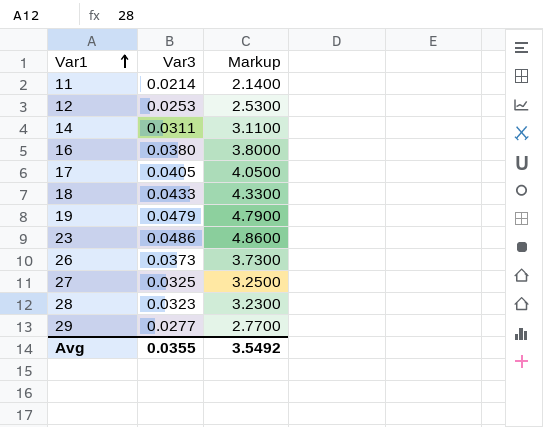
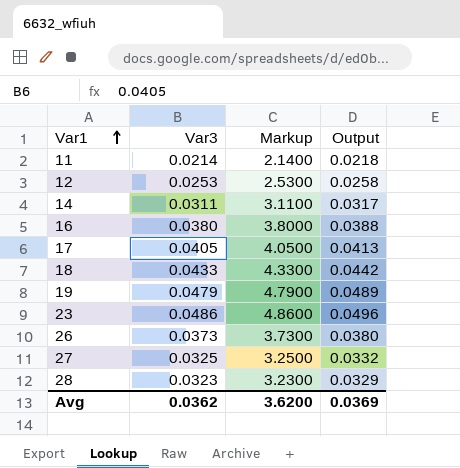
column Output | formula: none -> [Var3] * 1.02
row 29: 0.0277 | 2.7700 -> none
Avg | Var3: 0.0355 -> 0.0362
Avg | Markup: 3.5492 -> 3.6200

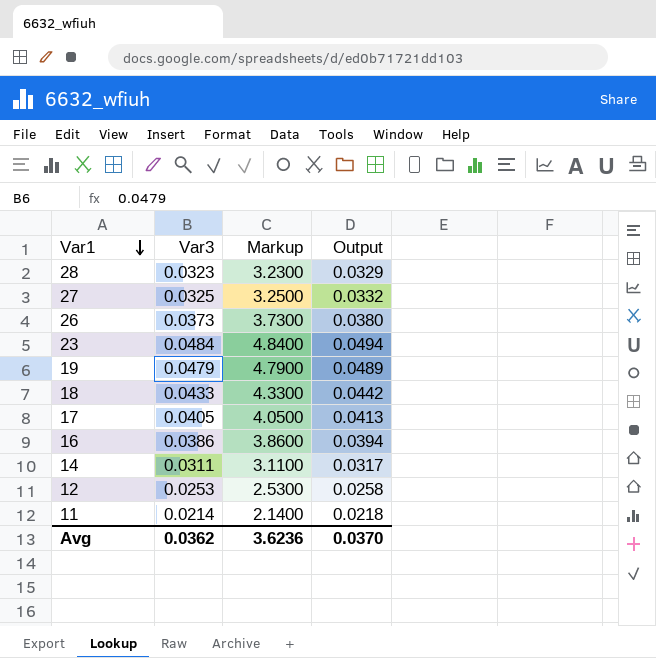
row order: Var1 ascending -> Var1 descending
23 | Var3: 0.0486 -> 0.0484
23 | Markup: 4.8600 -> 4.8400
23 | Output: 0.0496 -> 0.0494
16 | Var3: 0.0380 -> 0.0386
16 | Markup: 3.8000 -> 3.8600
16 | Output: 0.0388 -> 0.0394
Avg | Markup: 3.6200 -> 3.6236
Avg | Output: 0.0369 -> 0.0370

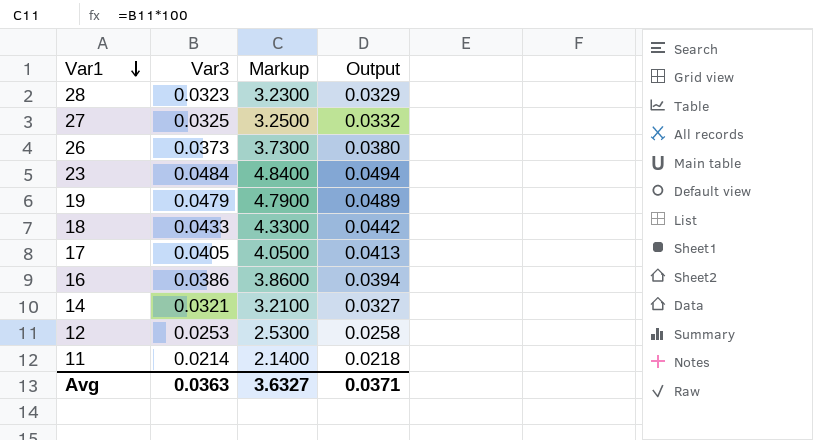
14 | Var3: 0.0311 -> 0.0321
14 | Markup: 3.1100 -> 3.2100
14 | Output: 0.0317 -> 0.0327
Avg | Var3: 0.0362 -> 0.0363
Avg | Markup: 3.6236 -> 3.6327
Avg | Output: 0.0370 -> 0.0371

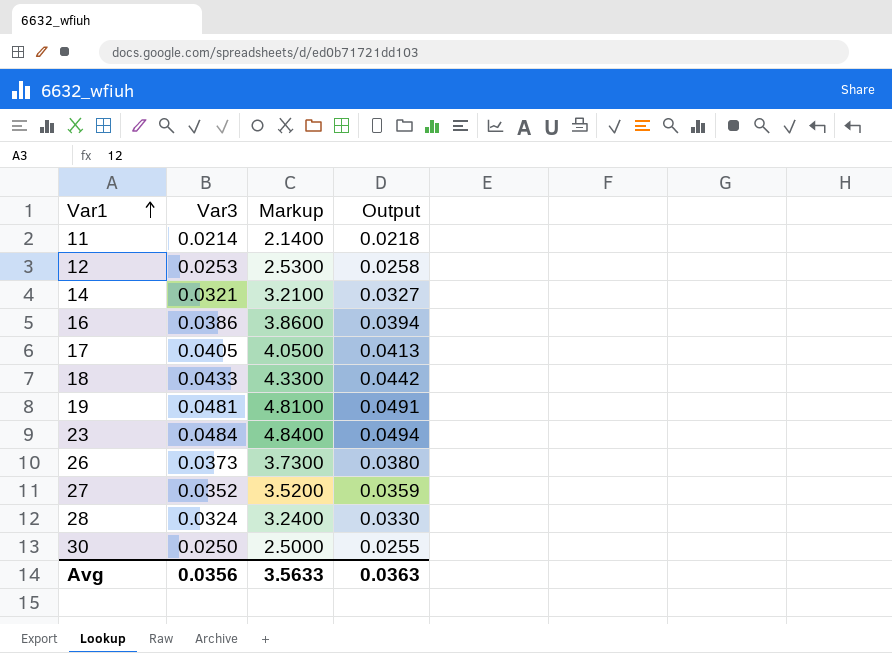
row order: Var1 descending -> Var1 ascending
19 | Var3: 0.0479 -> 0.0481
19 | Markup: 4.7900 -> 4.8100
19 | Output: 0.0489 -> 0.0491
27 | Var3: 0.0325 -> 0.0352
27 | Markup: 3.2500 -> 3.5200
27 | Output: 0.0332 -> 0.0359
28 | Var3: 0.0323 -> 0.0324
28 | Markup: 3.2300 -> 3.2400
28 | Output: 0.0329 -> 0.0330
row 30: none -> 0.0250 | 2.5000 | 0.0255
Avg | Var3: 0.0363 -> 0.0356
Avg | Markup: 3.6327 -> 3.5633
Avg | Output: 0.0371 -> 0.0363

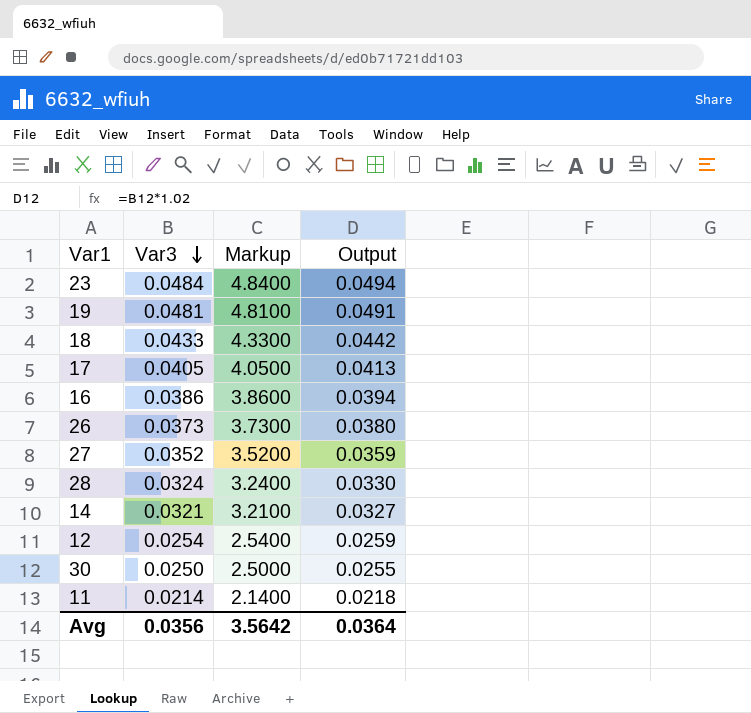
row order: Var1 ascending -> Var3 descending
12 | Var3: 0.0253 -> 0.0254
12 | Markup: 2.5300 -> 2.5400
12 | Output: 0.0258 -> 0.0259
Avg | Markup: 3.5633 -> 3.5642
Avg | Output: 0.0363 -> 0.0364

